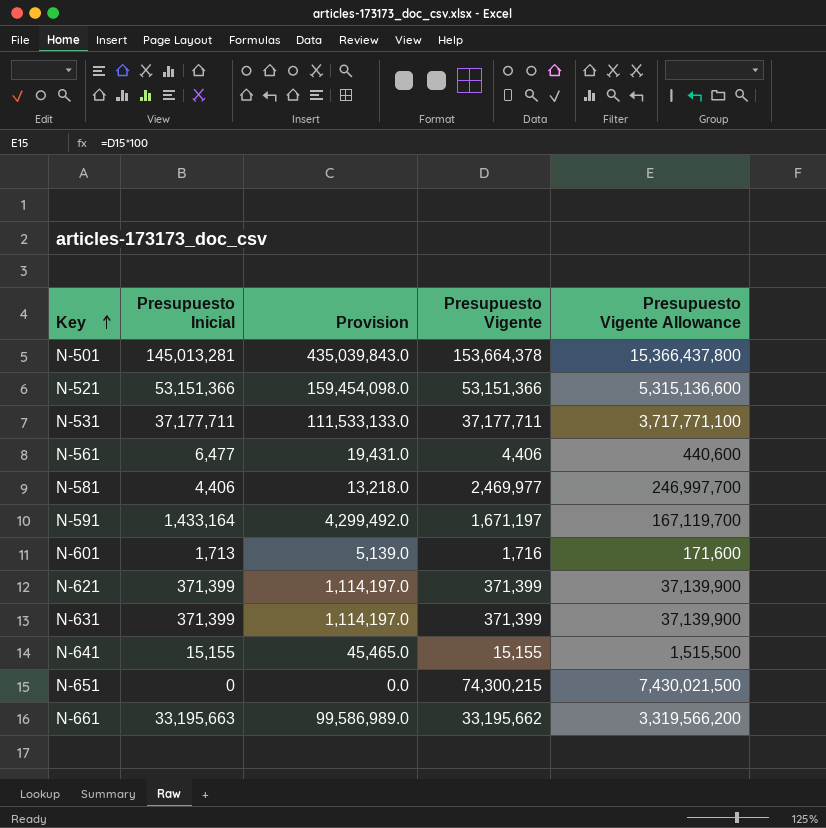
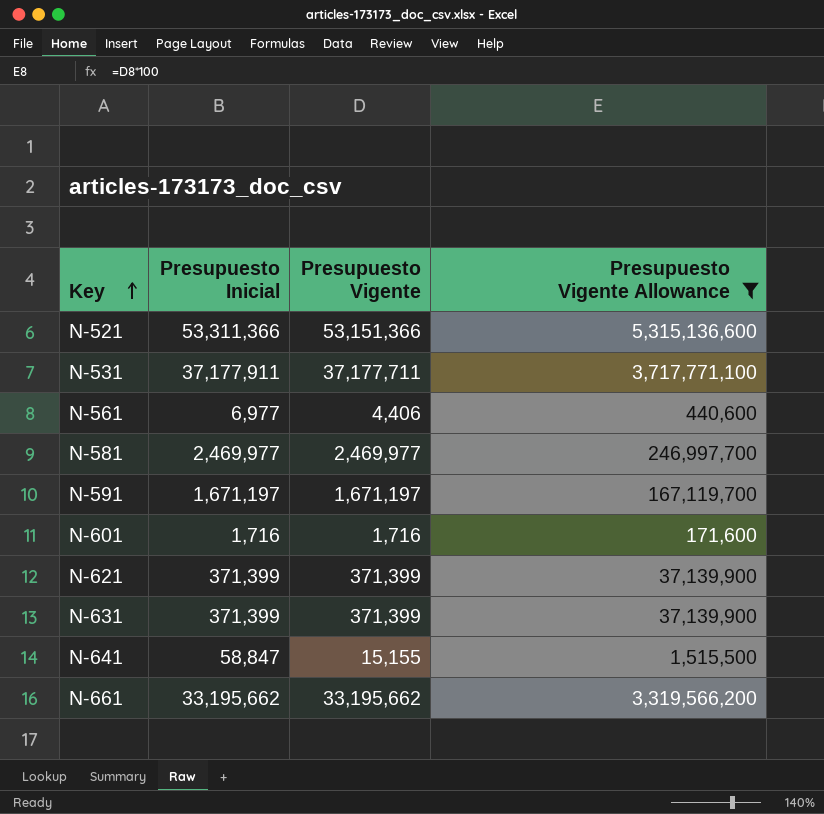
filter: none -> Presupuesto Vigente Allowance <= 5,315,136,600
column Provision | formula: [Presupuesto Inicial] * 3 -> none
N-521 | Presupuesto Inicial: 53,151,366 -> 53,311,366
N-531 | Presupuesto Inicial: 37,177,711 -> 37,177,911
N-561 | Presupuesto Inicial: 6,477 -> 6,977
N-581 | Presupuesto Inicial: 4,406 -> 2,469,977
N-591 | Presupuesto Inicial: 1,433,164 -> 1,671,197
N-601 | Presupuesto Inicial: 1,713 -> 1,716
N-641 | Presupuesto Inicial: 15,155 -> 58,847
N-661 | Presupuesto Inicial: 33,195,663 -> 33,195,662

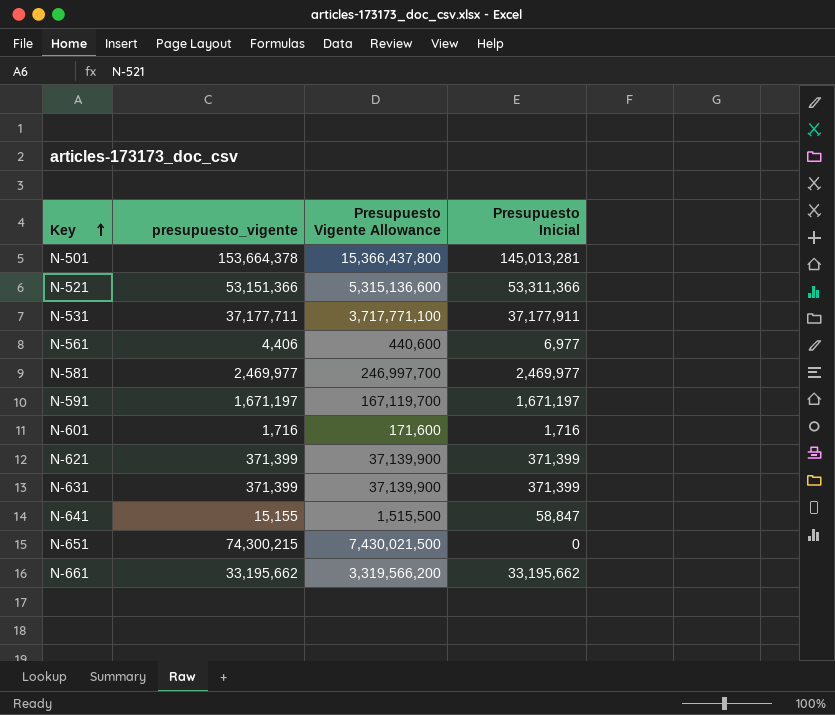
filter: Presupuesto Vigente Allowance <= 5,315,136,600 -> none
column name: Presupuesto Vigente -> presupuesto_vigente
column Presupuesto Inicial | position: 2 -> 4

